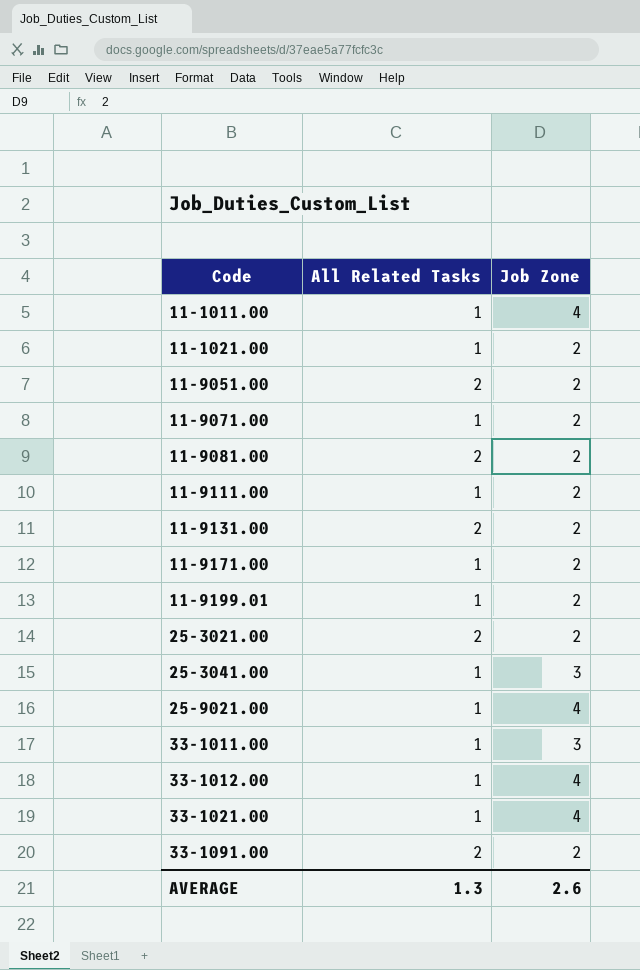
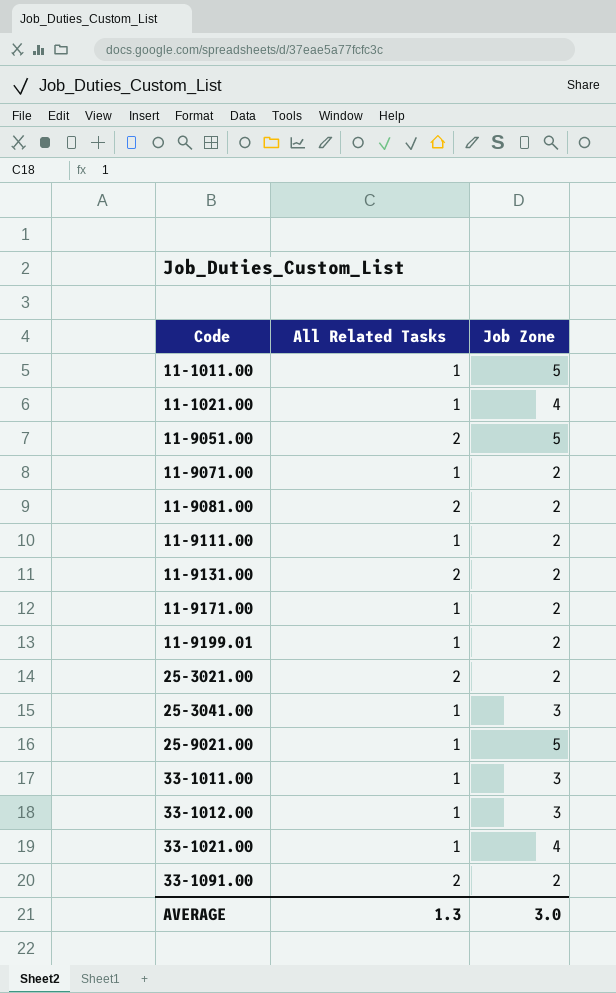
11-1011.00 | Job Zone: 4 -> 5
11-1021.00 | Job Zone: 2 -> 4
11-9051.00 | Job Zone: 2 -> 5
25-9021.00 | Job Zone: 4 -> 5
33-1012.00 | Job Zone: 4 -> 3
AVERAGE | Job Zone: 2.6 -> 3.0

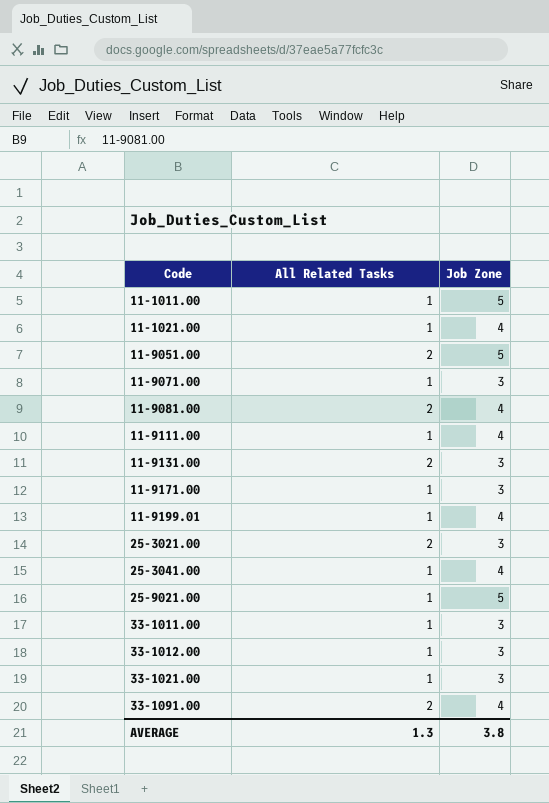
11-9071.00 | Job Zone: 2 -> 3
11-9081.00 | Job Zone: 2 -> 4
11-9111.00 | Job Zone: 2 -> 4
11-9131.00 | Job Zone: 2 -> 3
11-9171.00 | Job Zone: 2 -> 3
11-9199.01 | Job Zone: 2 -> 4
25-3021.00 | Job Zone: 2 -> 3
25-3041.00 | Job Zone: 3 -> 4
33-1021.00 | Job Zone: 4 -> 3
33-1091.00 | Job Zone: 2 -> 4
AVERAGE | Job Zone: 3.0 -> 3.8

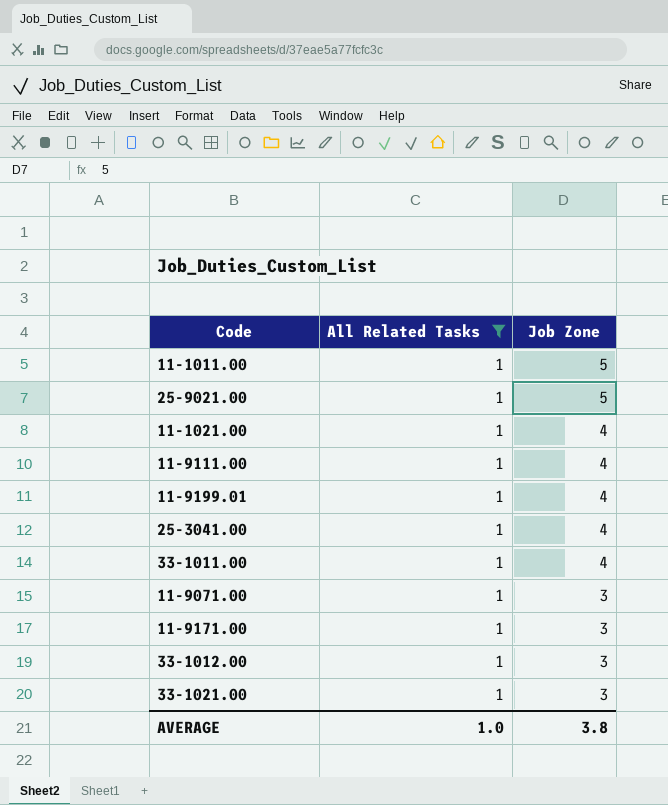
filter: none -> All Related Tasks = 1
row order: Code ascending -> Job Zone descending
33-1011.00 | Job Zone: 3 -> 4
AVERAGE | All Related Tasks: 1.3 -> 1.0

